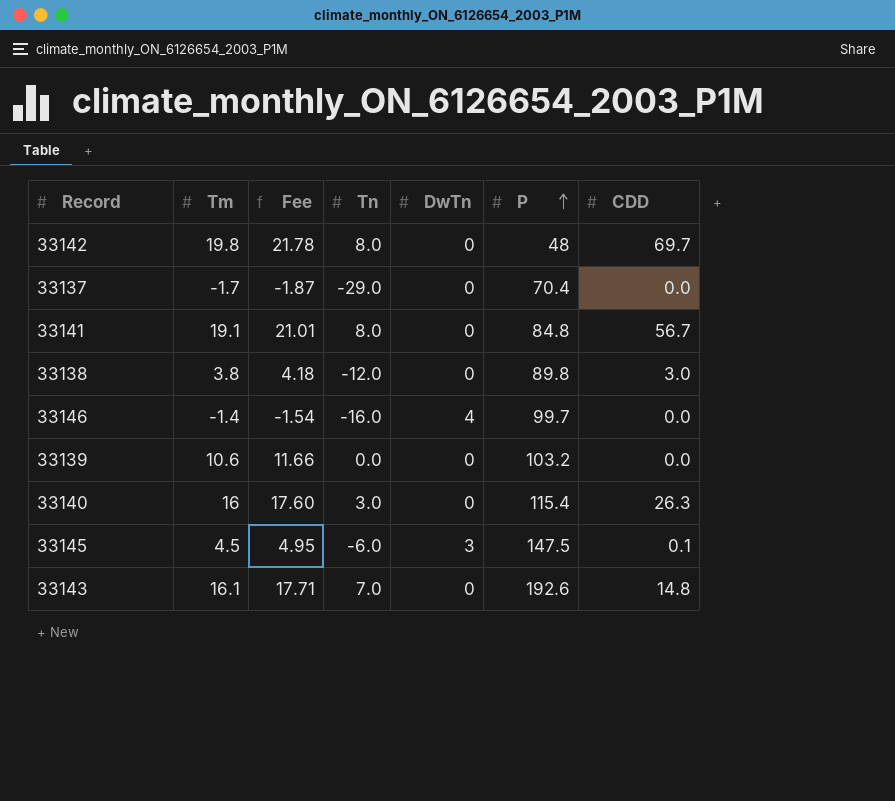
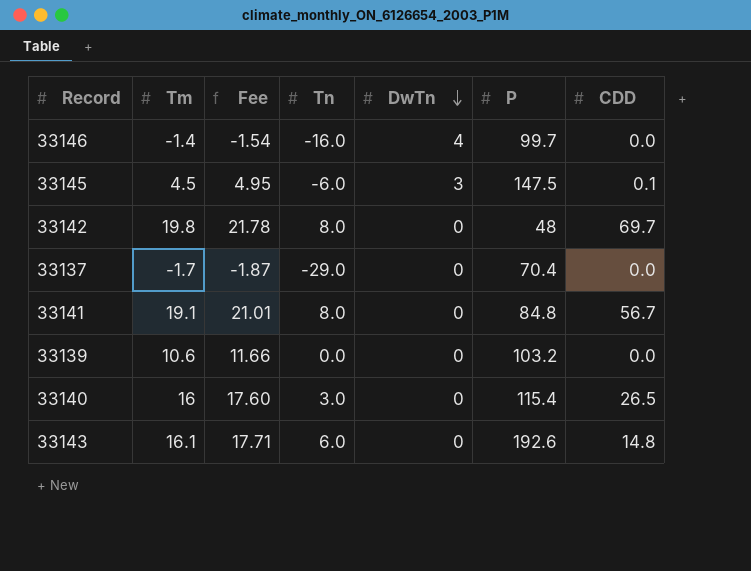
row order: P ascending -> DwTn descending
row 33138: 3.8 | 4.18 | -12.0 | 0 | 89.8 | 3.0 -> none
33140 | CDD: 26.3 -> 26.5
33143 | Tn: 7.0 -> 6.0

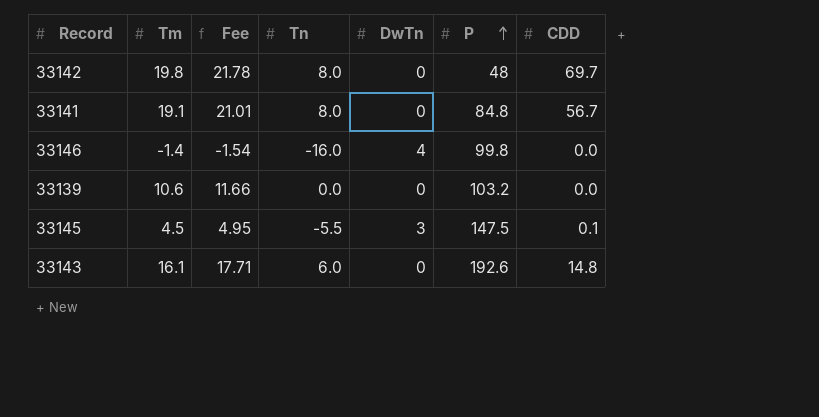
row order: DwTn descending -> P ascending
row 33137: -1.7 | -1.87 | -29.0 | 0 | 70.4 | 0.0 -> none
row 33140: 16 | 17.60 | 3.0 | 0 | 115.4 | 26.5 -> none
33146 | P: 99.7 -> 99.8
33145 | Tn: -6.0 -> -5.5

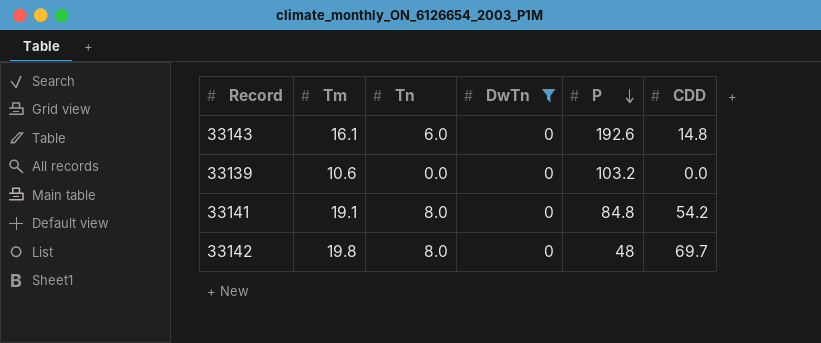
filter: none -> DwTn = 0
row order: P ascending -> P descending
column Fee | formula: [Tm] * 1.1 -> none
33141 | CDD: 56.7 -> 54.2

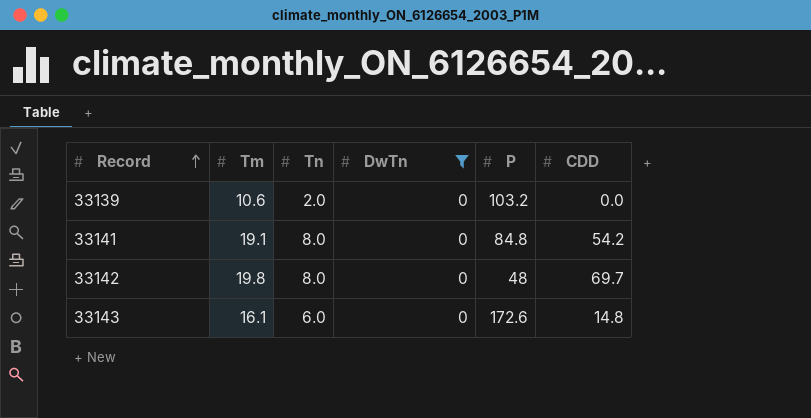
row order: P descending -> Record ascending
33139 | Tn: 0.0 -> 2.0
33143 | P: 192.6 -> 172.6

